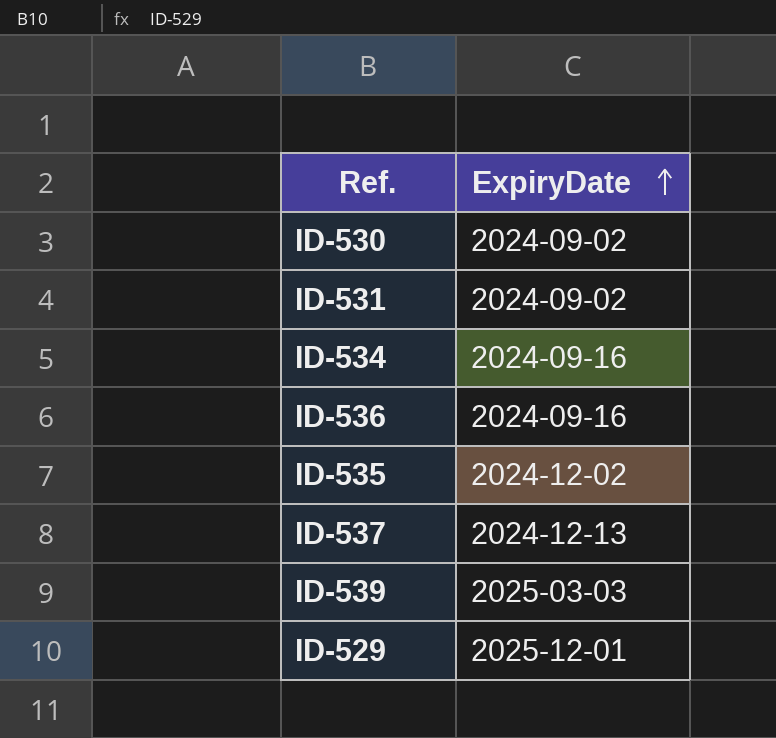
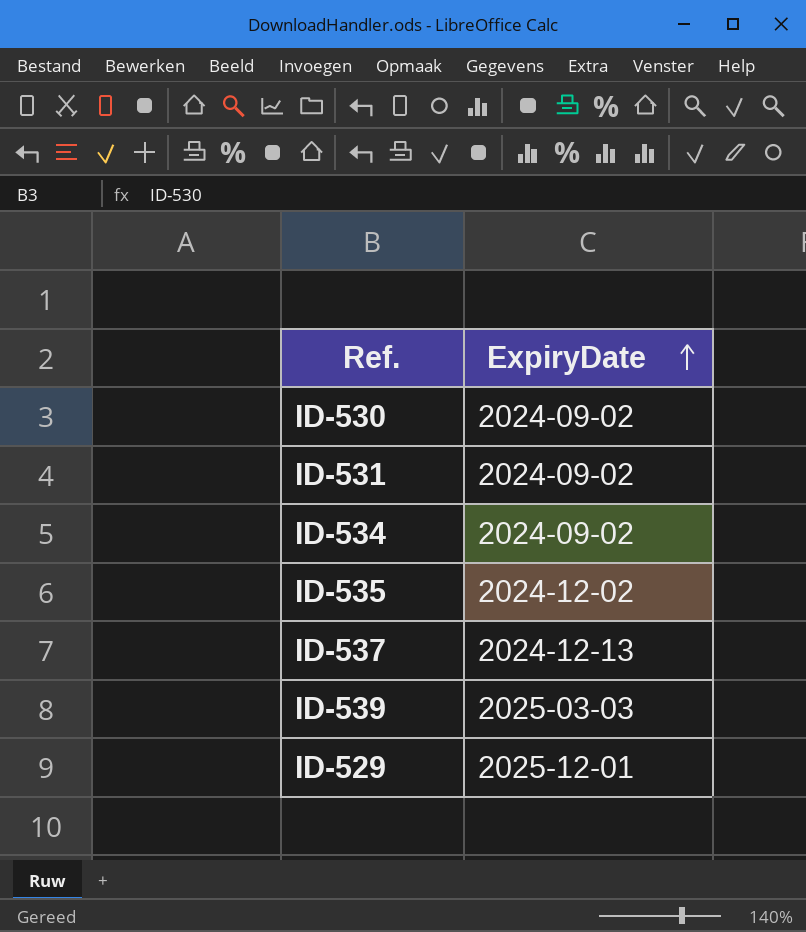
row ID-536: 2024-09-16 -> none
ID-534 | ExpiryDate: 2024-09-16 -> 2024-09-02

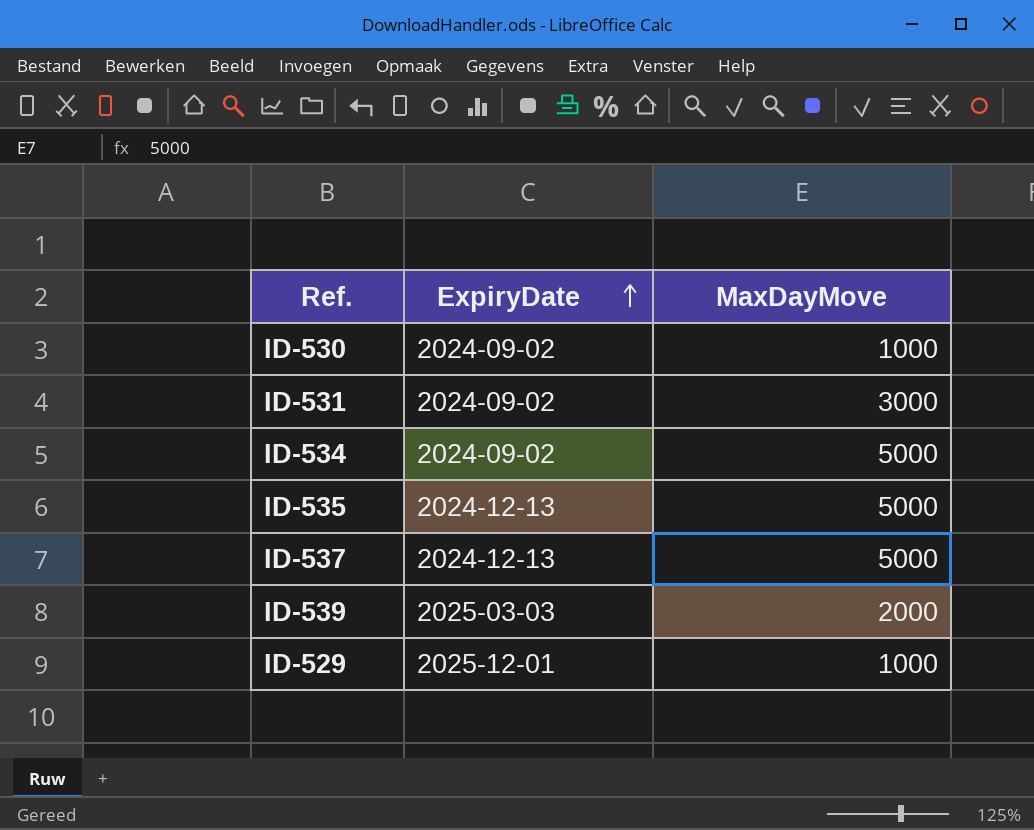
column MaxDayMove | position: none -> 3
ID-535 | ExpiryDate: 2024-12-02 -> 2024-12-13

